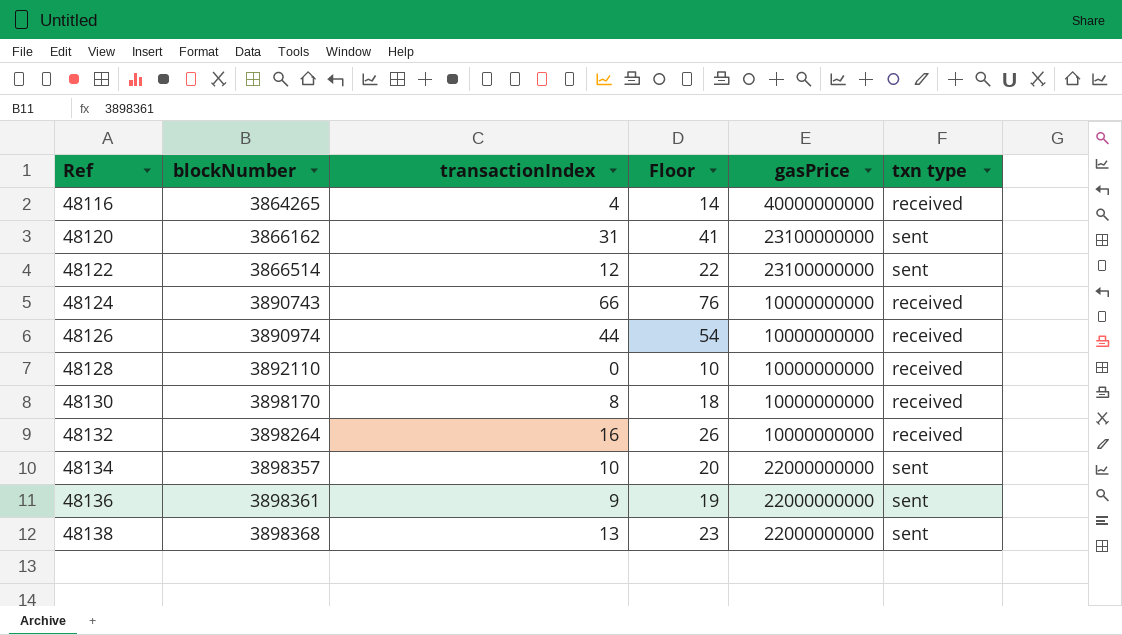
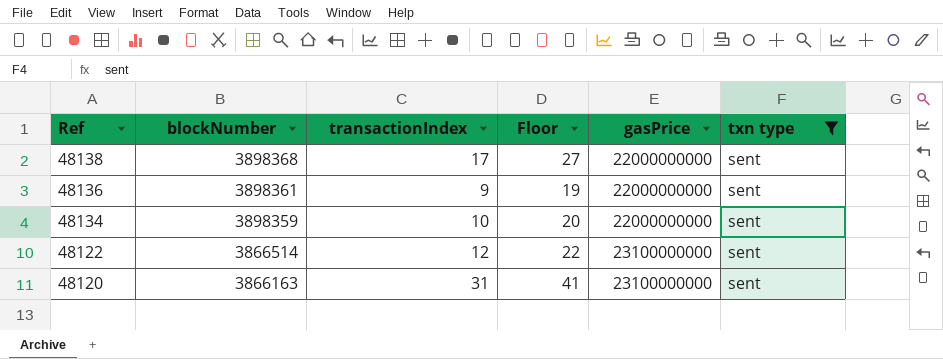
filter: none -> txn type = sent
row order: Ref ascending -> Ref descending
48138 | transactionIndex: 13 -> 17
48138 | Floor: 23 -> 27
48134 | blockNumber: 3898357 -> 3898359
48120 | blockNumber: 3866162 -> 3866163

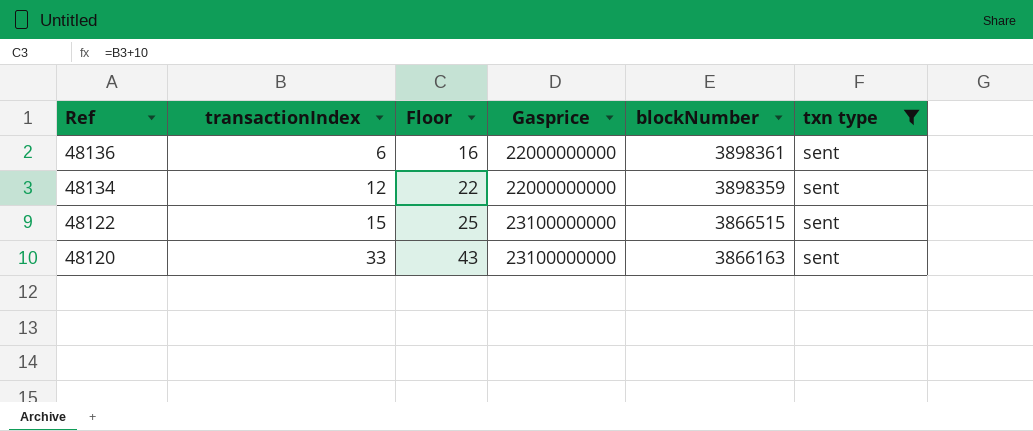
column name: gasPrice -> Gasprice
column blockNumber | position: 2 -> 5
row 48138: 3898368 | 17 | 27 | 22000000000 | sent -> none
48136 | transactionIndex: 9 -> 6
48136 | Floor: 19 -> 16
48134 | transactionIndex: 10 -> 12
48134 | Floor: 20 -> 22
48122 | transactionIndex: 12 -> 15
48122 | Floor: 22 -> 25
48122 | blockNumber: 3866514 -> 3866515
48120 | transactionIndex: 31 -> 33
48120 | Floor: 41 -> 43

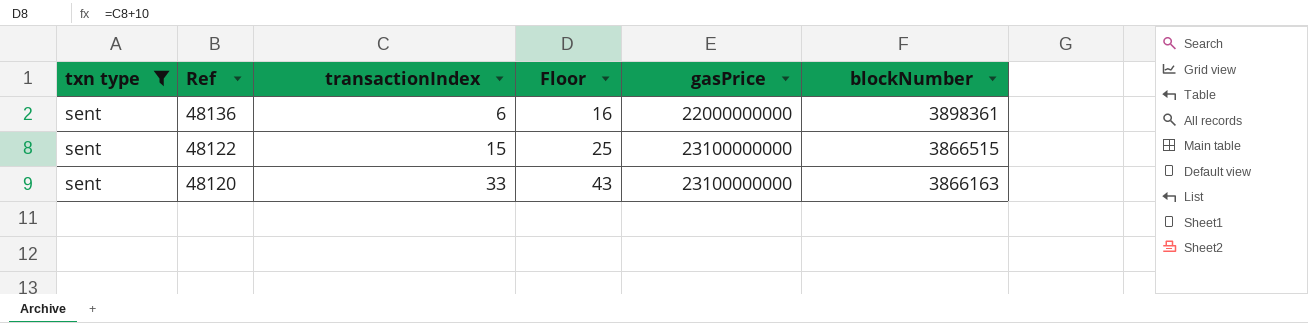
column txn type | position: 6 -> 1
column name: Gasprice -> gasPrice
row 48134: 12 | 22 | 22000000000 | 3898359 | sent -> none

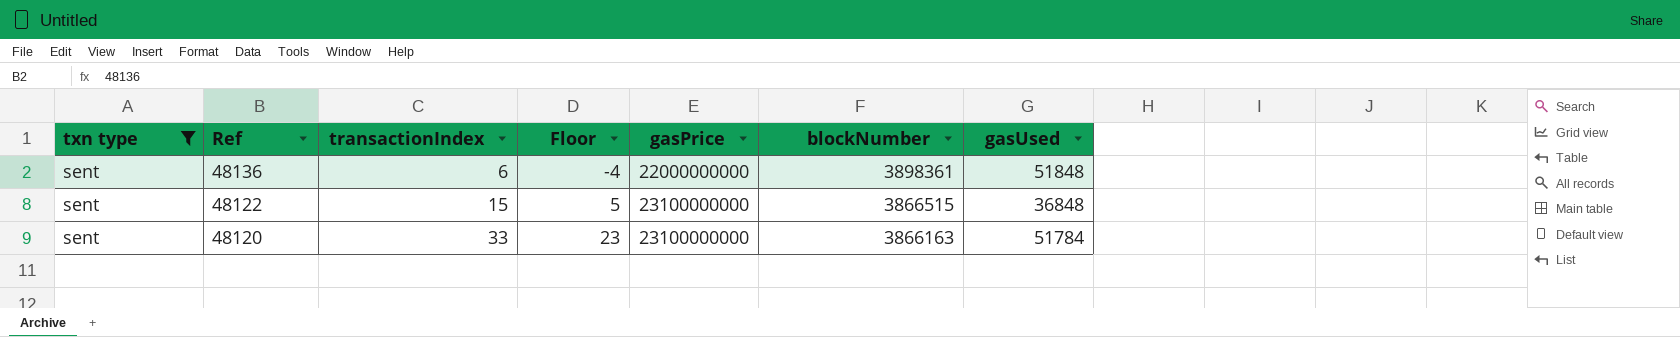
column Floor | formula: [transactionIndex] + 10 -> [transactionIndex] - 10
column gasUsed | position: none -> 7

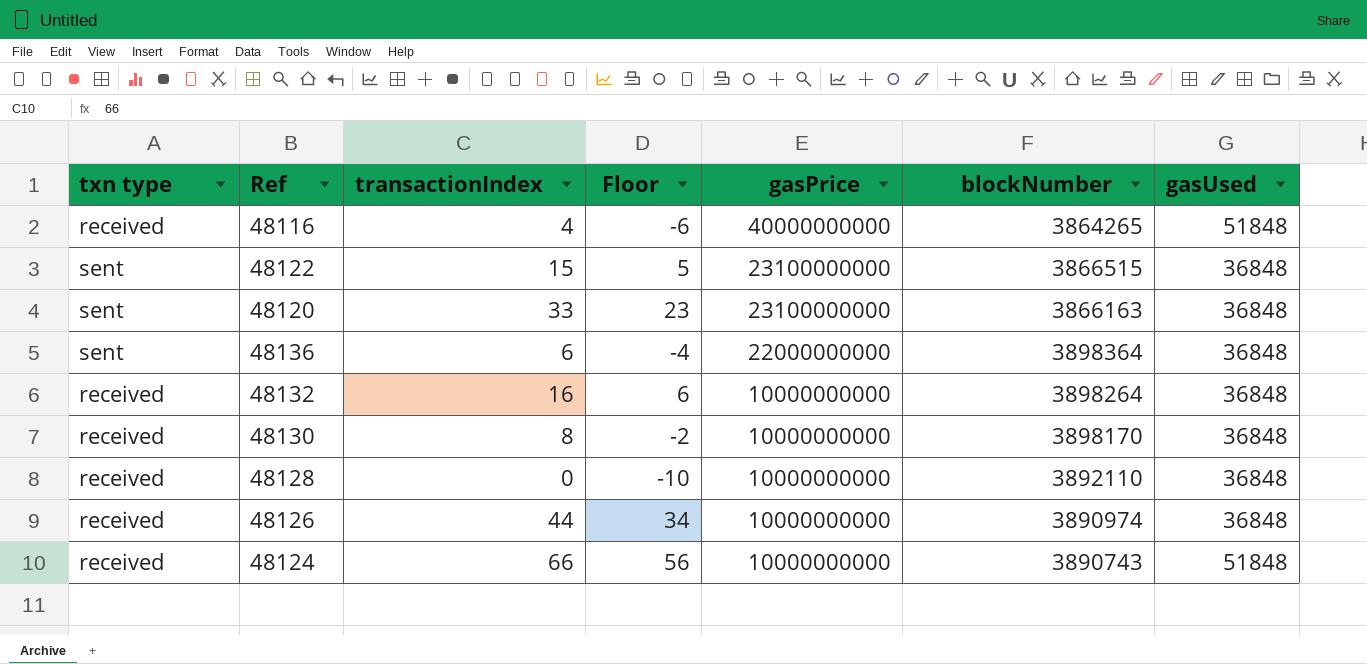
filter: txn type = sent -> none
row order: Ref descending -> gasPrice descending
48120 | gasUsed: 51784 -> 36848
48136 | blockNumber: 3898361 -> 3898364
48136 | gasUsed: 51848 -> 36848

